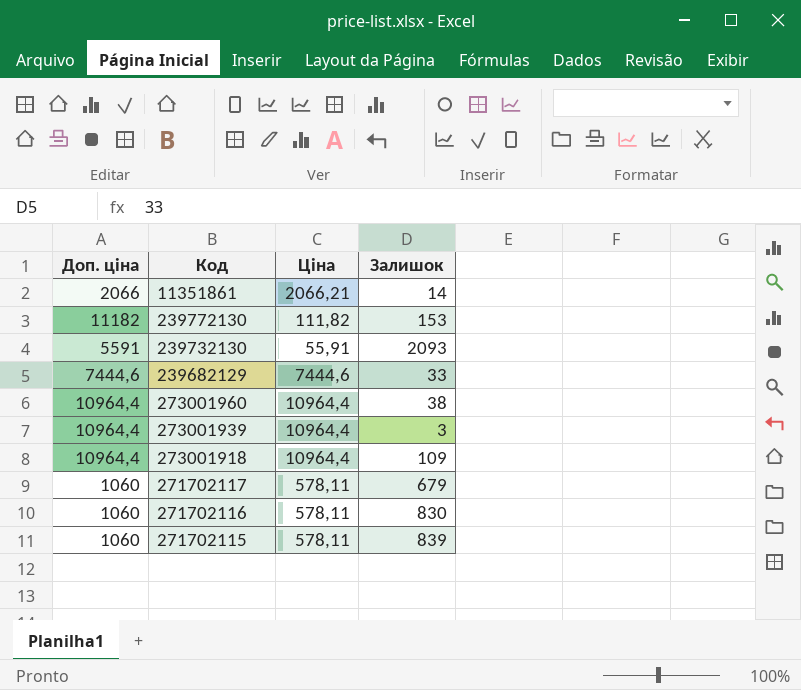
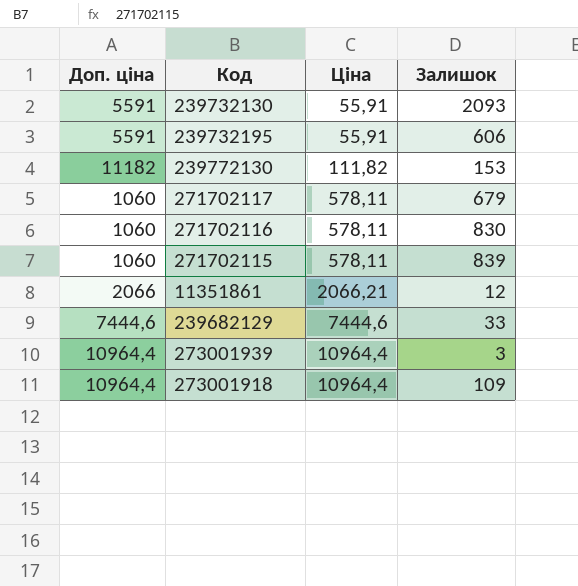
row order: none -> Ціна ascending
row 273001960: 10964,4 | 10964,4 | 38 -> none
row 239732195: none -> 5591 | 55,91 | 606
11351861 | Залишок: 14 -> 12

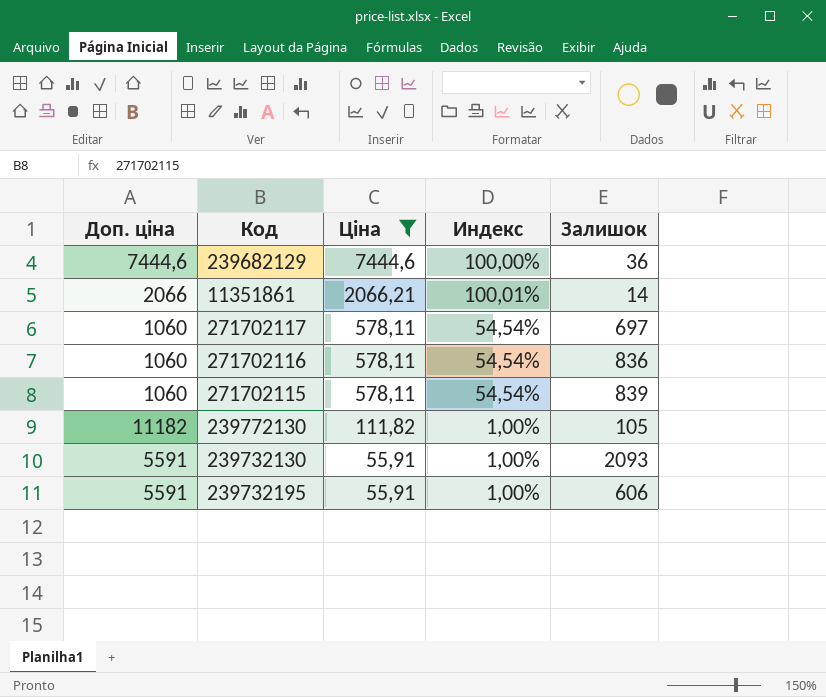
filter: none -> Ціна != 10964,4
row order: Ціна ascending -> Ціна descending
column Индекс | formula: none -> [Ціна] / [Доп. ціна]
239682129 | Залишок: 33 -> 36
11351861 | Залишок: 12 -> 14
271702117 | Залишок: 679 -> 697
271702116 | Залишок: 830 -> 836
239772130 | Залишок: 153 -> 105

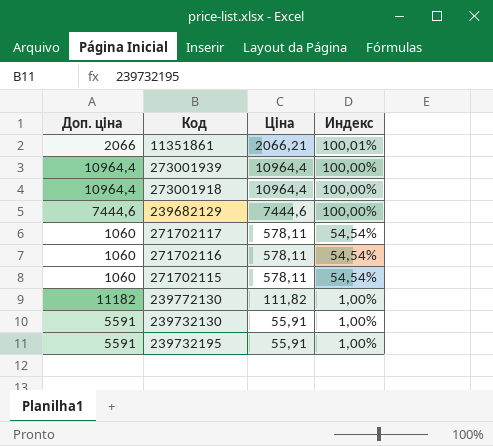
filter: Ціна != 10964,4 -> none
row order: Ціна descending -> Индекс descending
column Залишок | position: 5 -> none

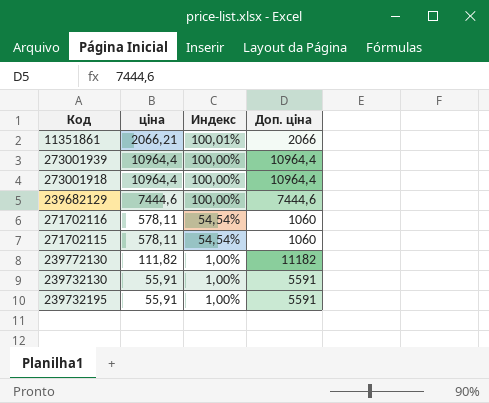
column name: Ціна -> ціна
column Доп. ціна | position: 1 -> 4
row 271702117: 1060 | 578,11 | 54,54% -> none

